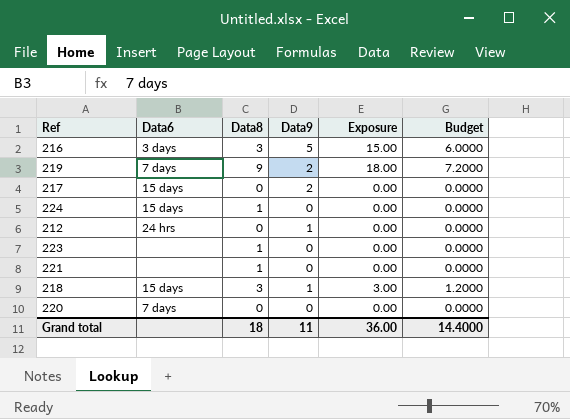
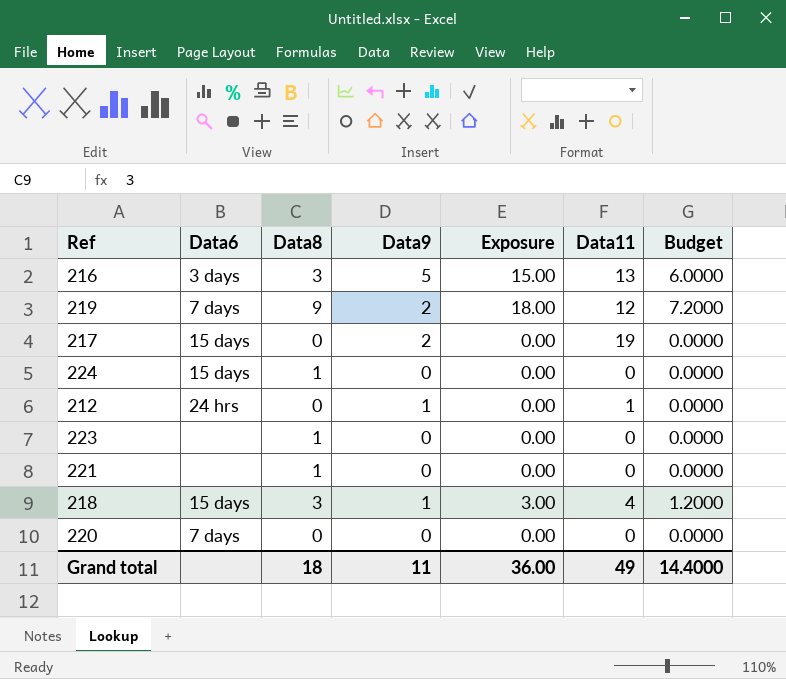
column Data11 | position: none -> 6

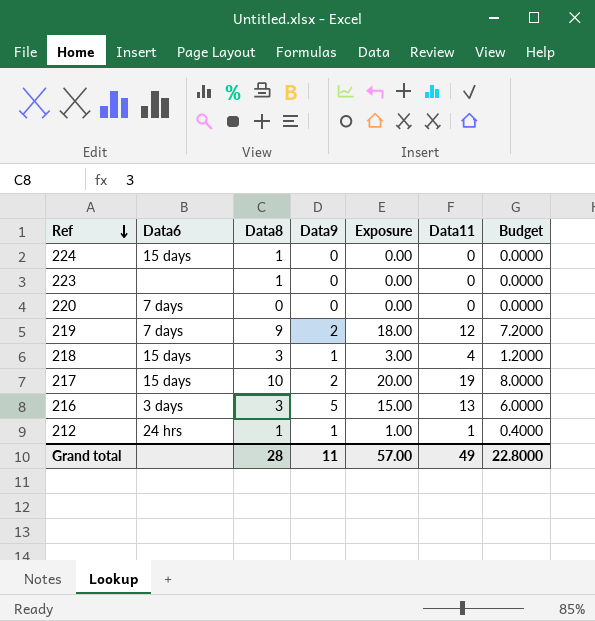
row order: none -> Ref descending
row 221: none | 1 | 0 | 0.00 | 0 | 0.0000 -> none
217 | Data8: 0 -> 10
217 | Exposure: 0.00 -> 20.00
217 | Budget: 0.0000 -> 8.0000
212 | Data8: 0 -> 1
212 | Exposure: 0.00 -> 1.00
212 | Budget: 0.0000 -> 0.4000
Grand total | Data8: 18 -> 28
Grand total | Exposure: 36.00 -> 57.00
Grand total | Budget: 14.4000 -> 22.8000

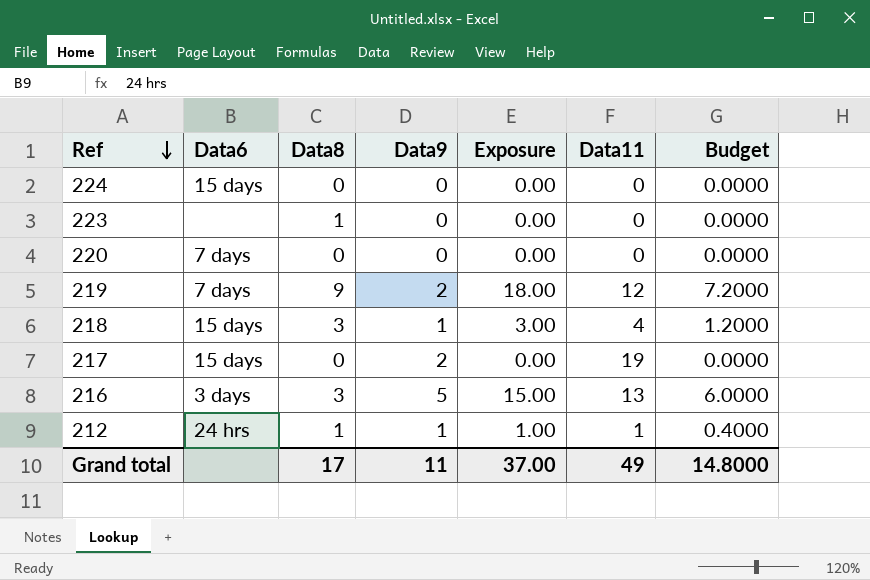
224 | Data8: 1 -> 0
217 | Data8: 10 -> 0
217 | Exposure: 20.00 -> 0.00
217 | Budget: 8.0000 -> 0.0000
Grand total | Data8: 28 -> 17
Grand total | Exposure: 57.00 -> 37.00
Grand total | Budget: 22.8000 -> 14.8000

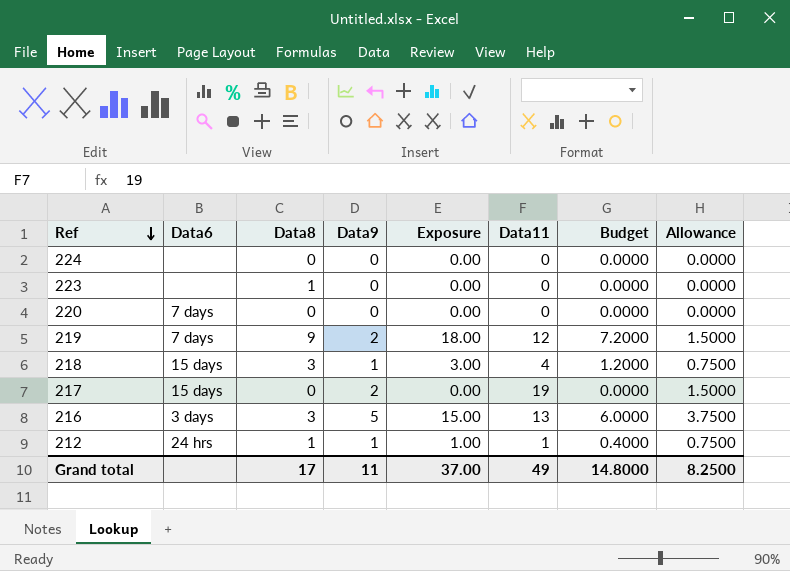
column Allowance | formula: none -> [Data9] * 0.75
224 | Data6: 15 days -> none

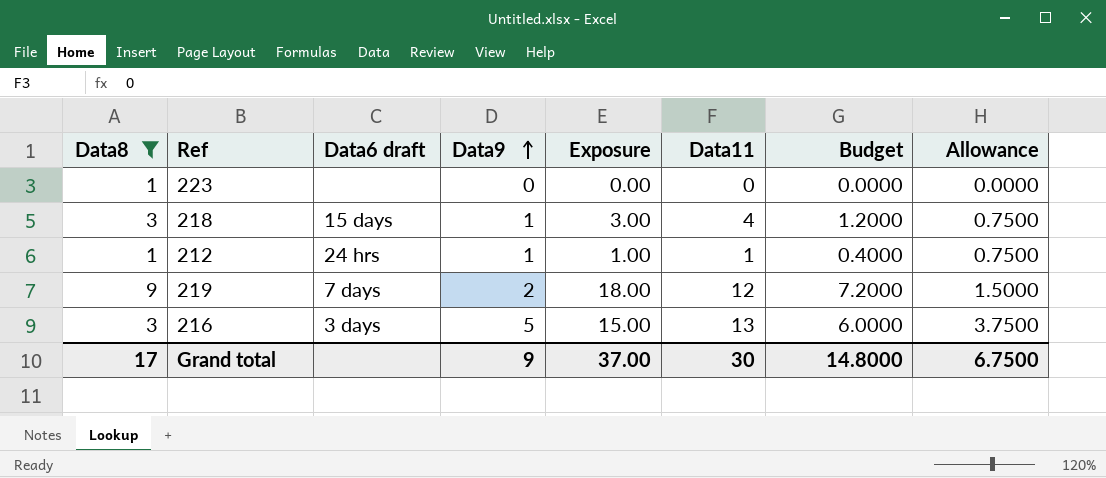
filter: none -> Data8 != 0
row order: Ref descending -> Data9 ascending
column Data8 | position: 3 -> 1
column name: Data6 -> Data6 draft
Grand total | Data9: 11 -> 9
Grand total | Data11: 49 -> 30
Grand total | Allowance: 8.2500 -> 6.7500

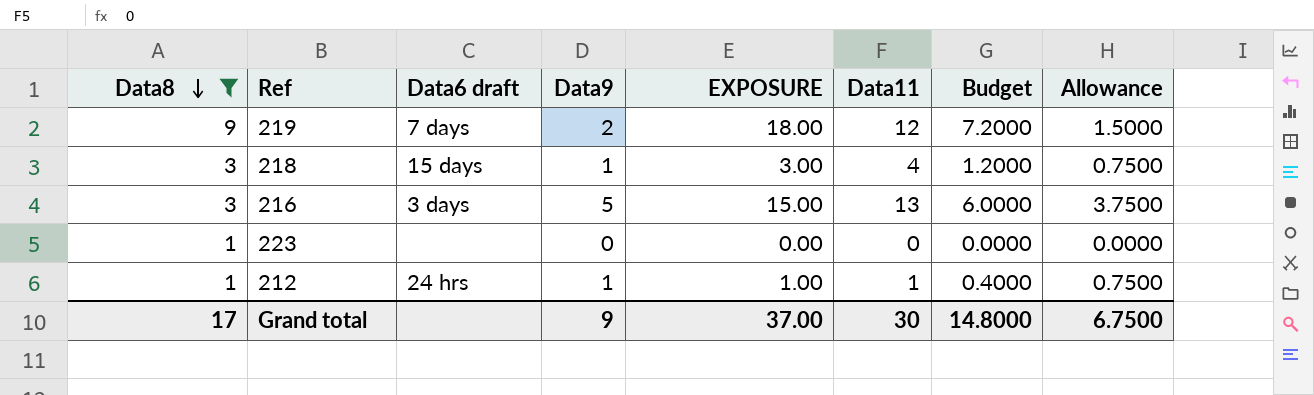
row order: Data9 ascending -> Data8 descending
column name: Exposure -> EXPOSURE

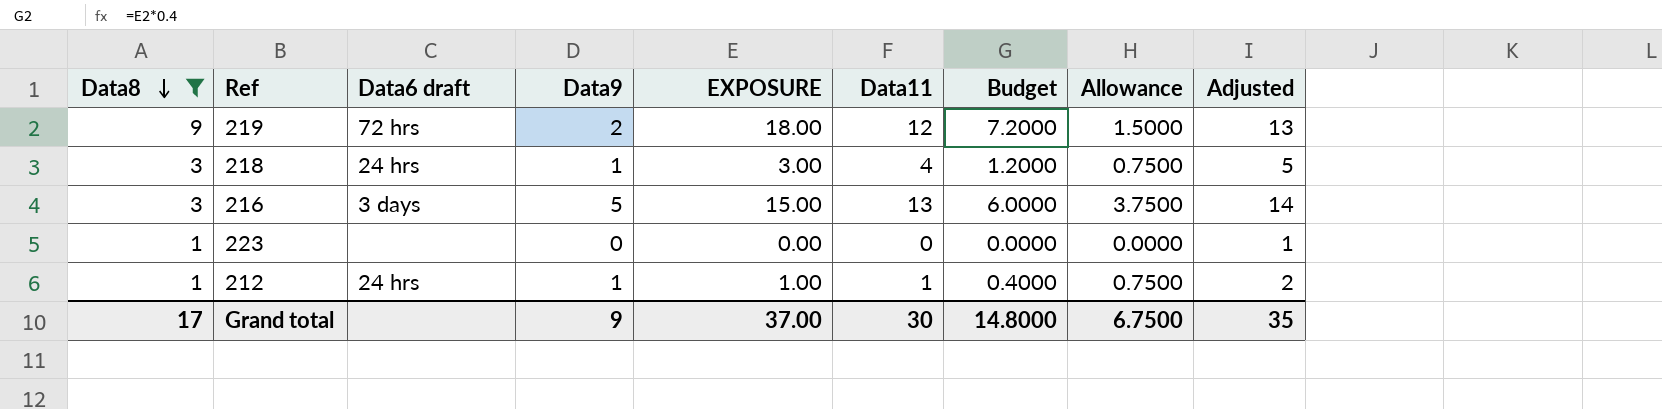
column Adjusted | formula: none -> [Data11] + 1
219 | Data6 draft: 7 days -> 72 hrs
218 | Data6 draft: 15 days -> 24 hrs

